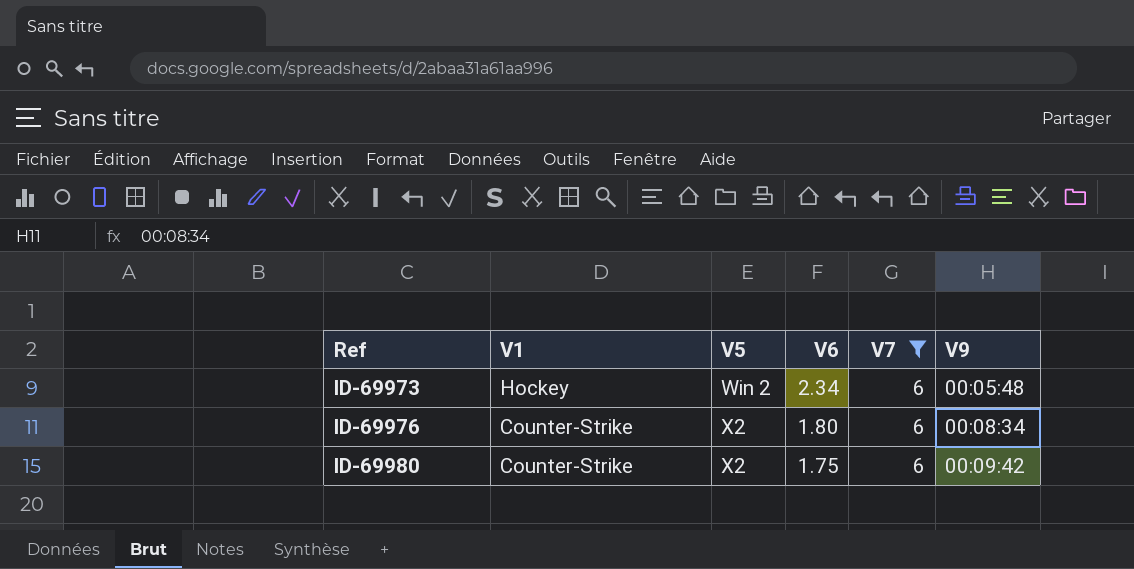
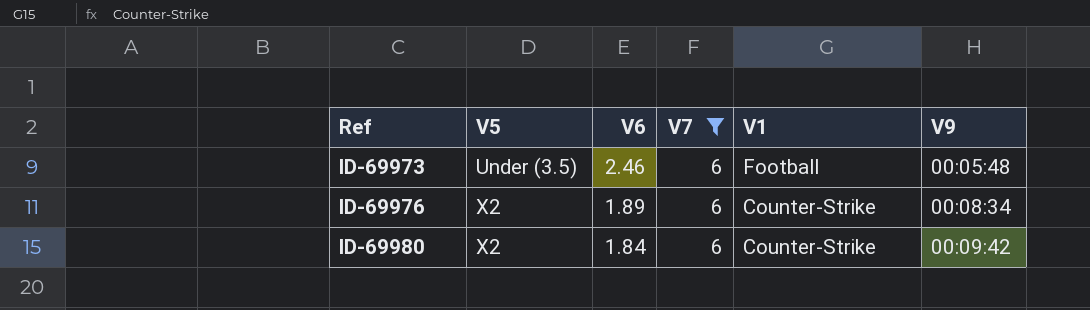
column V1 | position: 2 -> 5
ID-69973 | V5: Win 2 -> Under (3.5)
ID-69973 | V6: 2.34 -> 2.46
ID-69973 | V1: Hockey -> Football
ID-69976 | V6: 1.80 -> 1.89
ID-69980 | V6: 1.75 -> 1.84

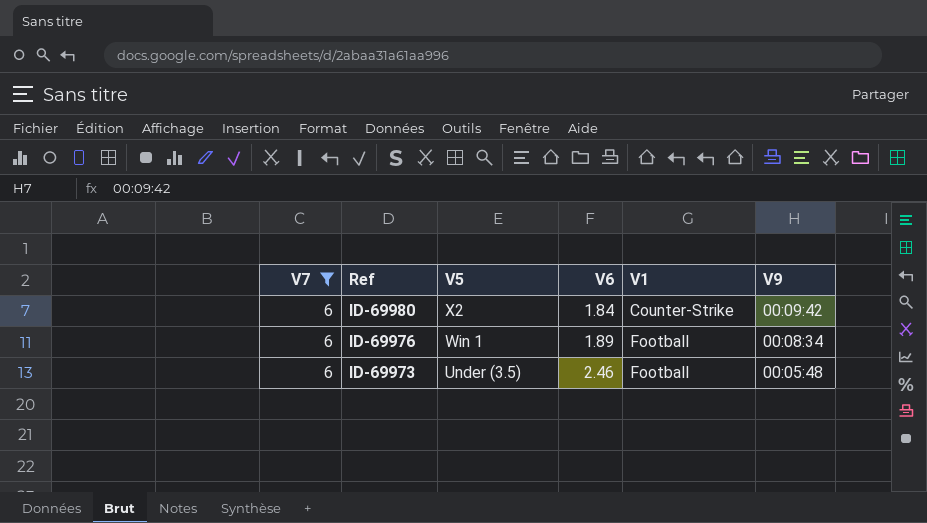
row order: Ref ascending -> Ref descending
column V7 | position: 4 -> 1
ID-69976 | V5: Х2 -> Win 1
ID-69976 | V1: Counter-Strike -> Football

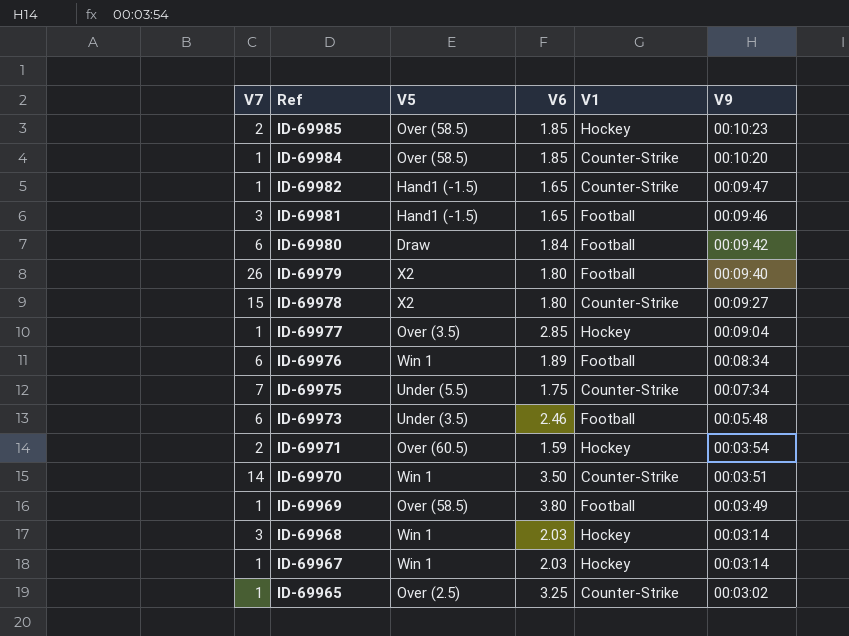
filter: V7 = 6 -> none
ID-69980 | V5: Х2 -> Draw
ID-69980 | V1: Counter-Strike -> Football

